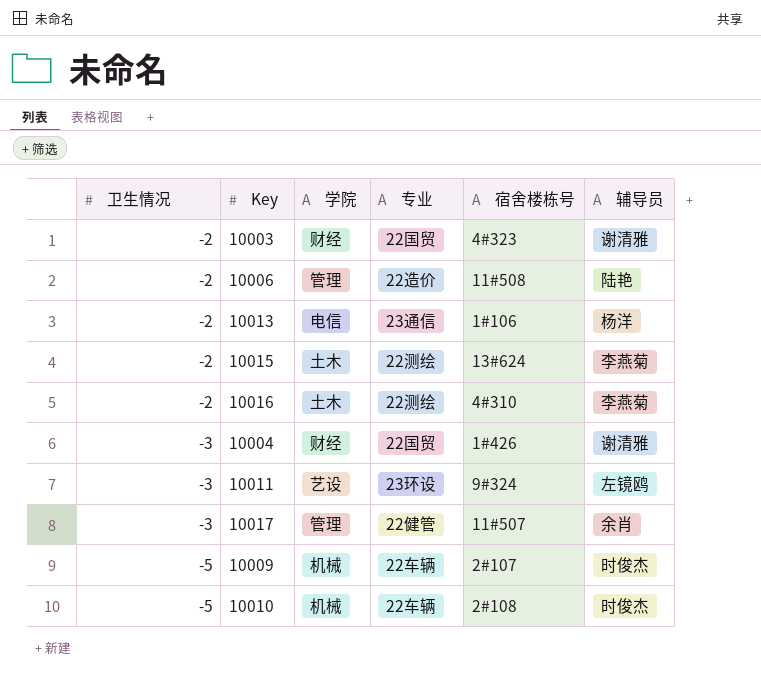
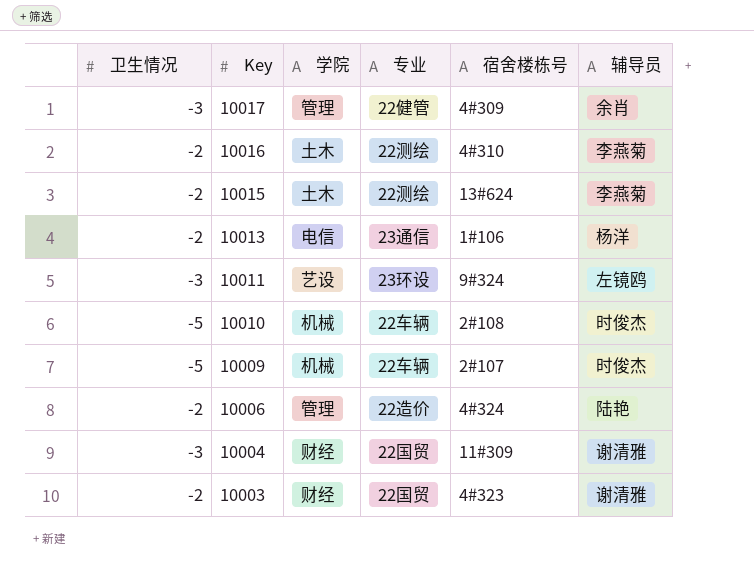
row order: 卫生情况 descending -> Key descending
10017 | 宿舍楼栋号: 11#507 -> 4#309
10006 | 宿舍楼栋号: 11#508 -> 4#324
10004 | 宿舍楼栋号: 1#426 -> 11#309

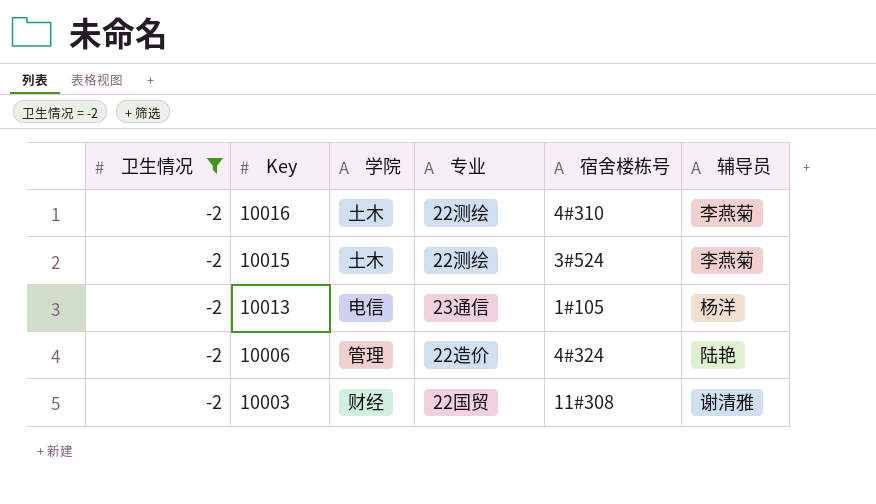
filter: none -> 卫生情况 = -2
10015 | 宿舍楼栋号: 13#624 -> 3#524
10013 | 宿舍楼栋号: 1#106 -> 1#105
10003 | 宿舍楼栋号: 4#323 -> 11#308

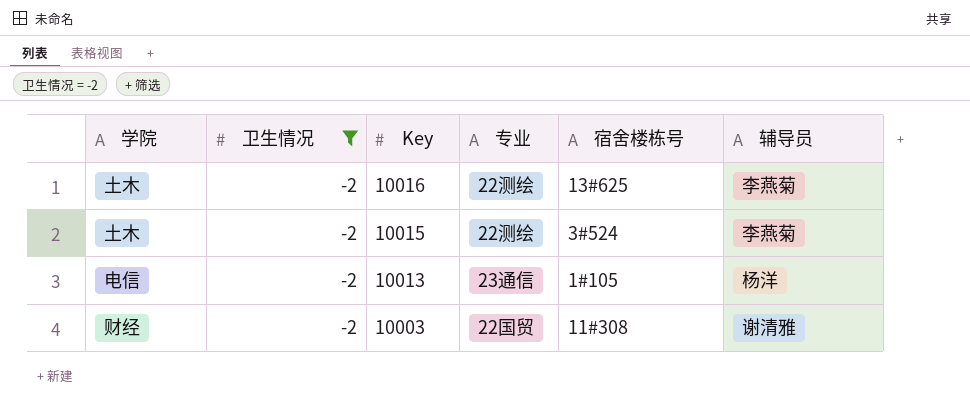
column 学院 | position: 3 -> 1
row 10006: -2 | 管理 | 22造价 | 4#324 | 陆艳 -> none
10016 | 宿舍楼栋号: 4#310 -> 13#625

